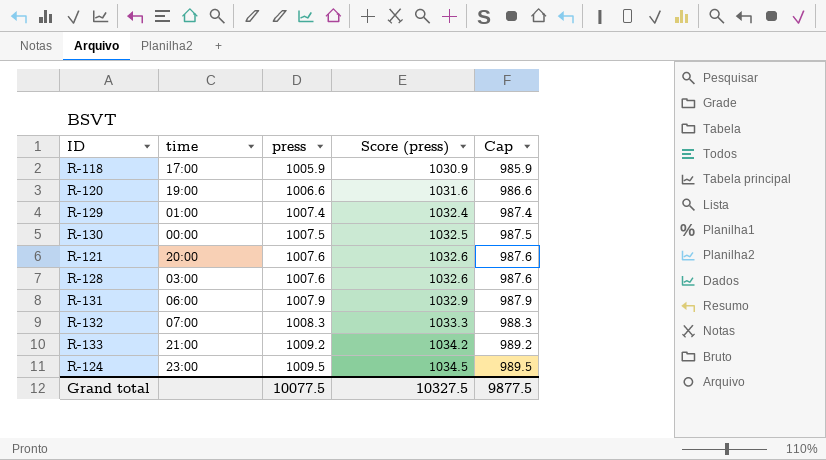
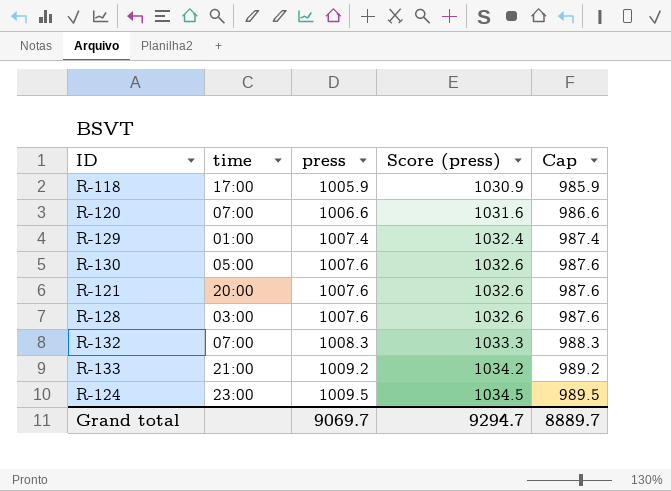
row R-131: 06:00 | 1007.9 | 1032.9 | 987.9 -> none
R-120 | time: 19:00 -> 07:00
R-130 | time: 00:00 -> 05:00
R-130 | press: 1007.5 -> 1007.6
R-130 | Score (press): 1032.5 -> 1032.6
R-130 | Cap: 987.5 -> 987.6
Grand total | press: 10077.5 -> 9069.7
Grand total | Score (press): 10327.5 -> 9294.7
Grand total | Cap: 9877.5 -> 8889.7

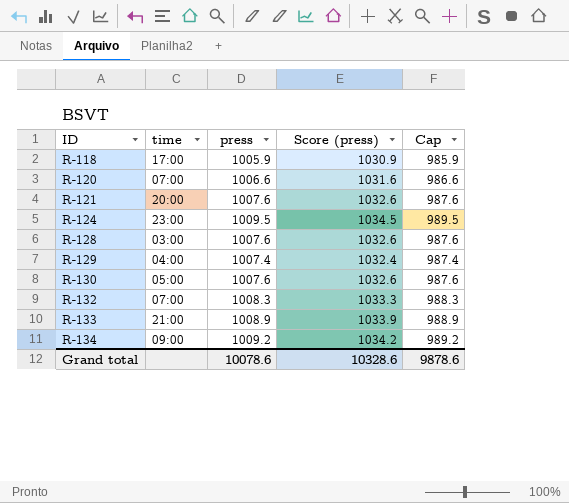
row order: press ascending -> ID ascending
R-129 | time: 01:00 -> 04:00
R-133 | press: 1009.2 -> 1008.9
R-133 | Score (press): 1034.2 -> 1033.9
R-133 | Cap: 989.2 -> 988.9
row R-134: none -> 09:00 | 1009.2 | 1034.2 | 989.2
Grand total | press: 9069.7 -> 10078.6
Grand total | Score (press): 9294.7 -> 10328.6
Grand total | Cap: 8889.7 -> 9878.6

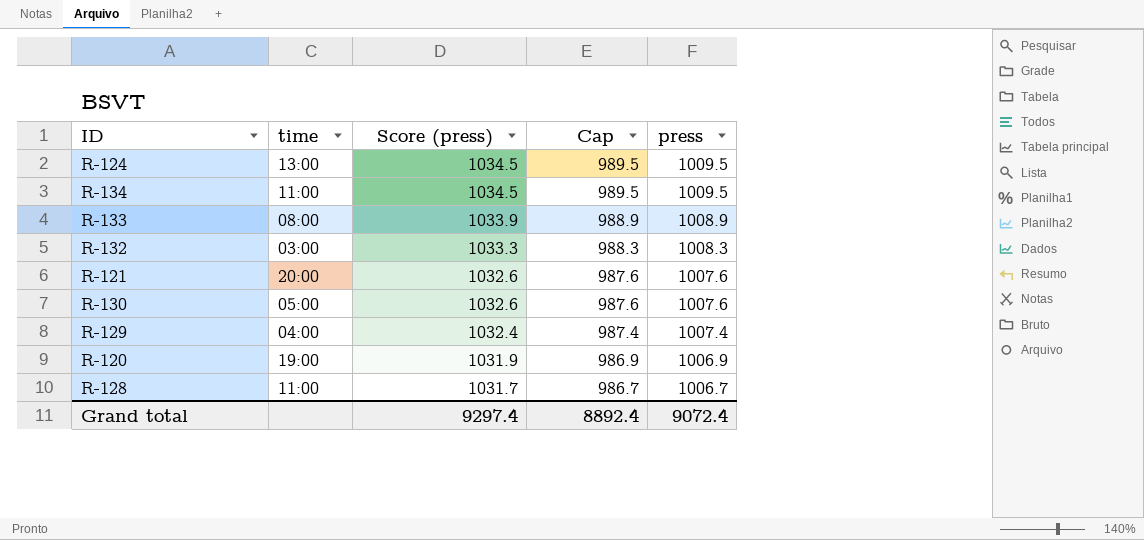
row order: ID ascending -> Score (press) descending
column press | position: 3 -> 5
row R-118: 17:00 | 1005.9 | 1030.9 | 985.9 -> none
R-124 | time: 23:00 -> 13:00
R-134 | time: 09:00 -> 11:00
R-134 | Score (press): 1034.2 -> 1034.5
R-134 | Cap: 989.2 -> 989.5
R-134 | press: 1009.2 -> 1009.5
R-133 | time: 21:00 -> 08:00
R-132 | time: 07:00 -> 03:00
R-120 | time: 07:00 -> 19:00
R-120 | Score (press): 1031.6 -> 1031.9
R-120 | Cap: 986.6 -> 986.9
R-120 | press: 1006.6 -> 1006.9
R-128 | time: 03:00 -> 11:00
R-128 | Score (press): 1032.6 -> 1031.7
R-128 | Cap: 987.6 -> 986.7
R-128 | press: 1007.6 -> 1006.7
Grand total | Score (press): 10328.6 -> 9297.4
Grand total | Cap: 9878.6 -> 8892.4
Grand total | press: 10078.6 -> 9072.4

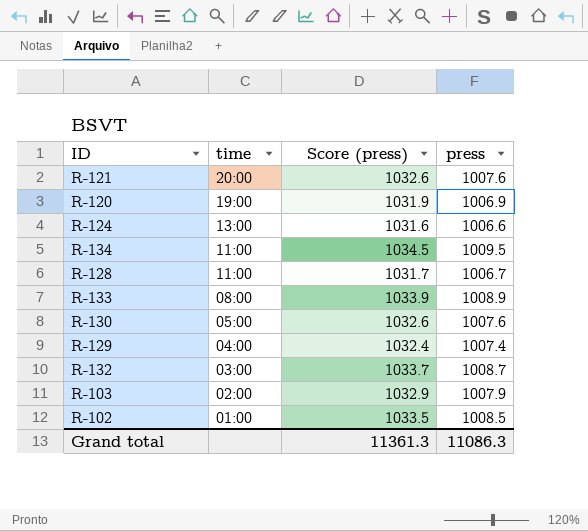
row order: Score (press) descending -> time descending
column Cap | formula: [press] - 20 -> none
R-124 | Score (press): 1034.5 -> 1031.6
R-124 | press: 1009.5 -> 1006.6
R-132 | Score (press): 1033.3 -> 1033.7
R-132 | press: 1008.3 -> 1008.7
row R-103: none -> 02:00 | 1032.9 | 1007.9
row R-102: none -> 01:00 | 1033.5 | 1008.5
Grand total | Score (press): 9297.4 -> 11361.3
Grand total | press: 9072.4 -> 11086.3

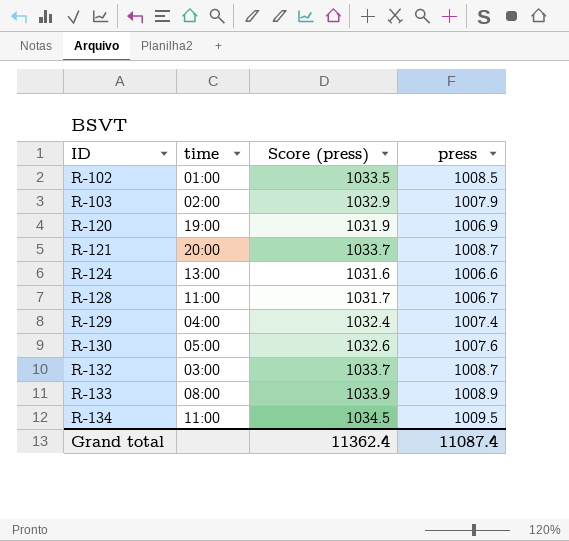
row order: time descending -> ID ascending
R-121 | Score (press): 1032.6 -> 1033.7
R-121 | press: 1007.6 -> 1008.7
Grand total | Score (press): 11361.3 -> 11362.4
Grand total | press: 11086.3 -> 11087.4

